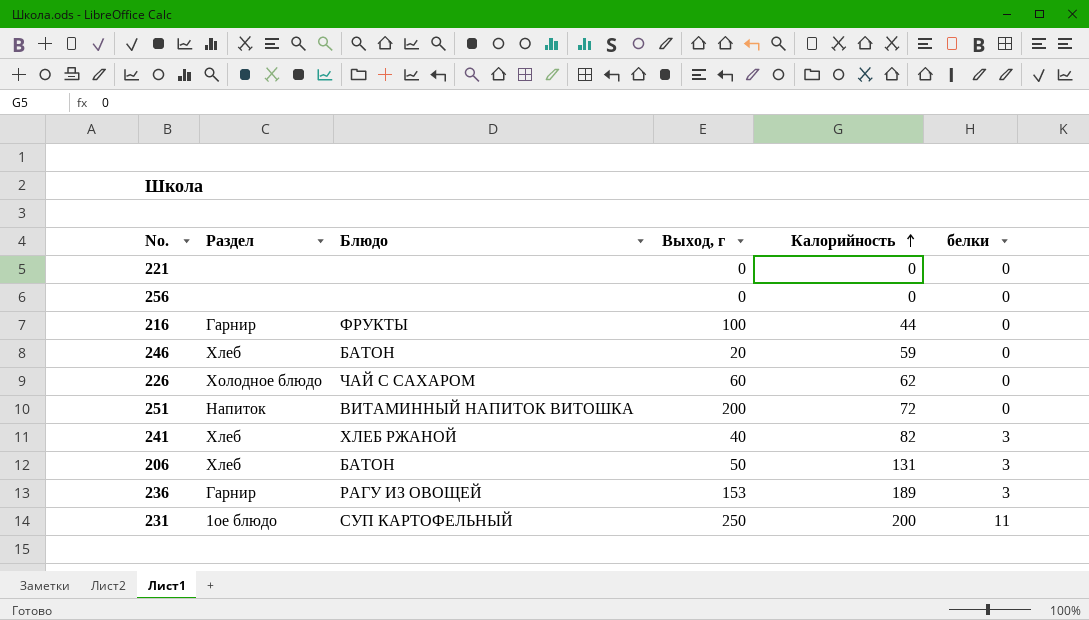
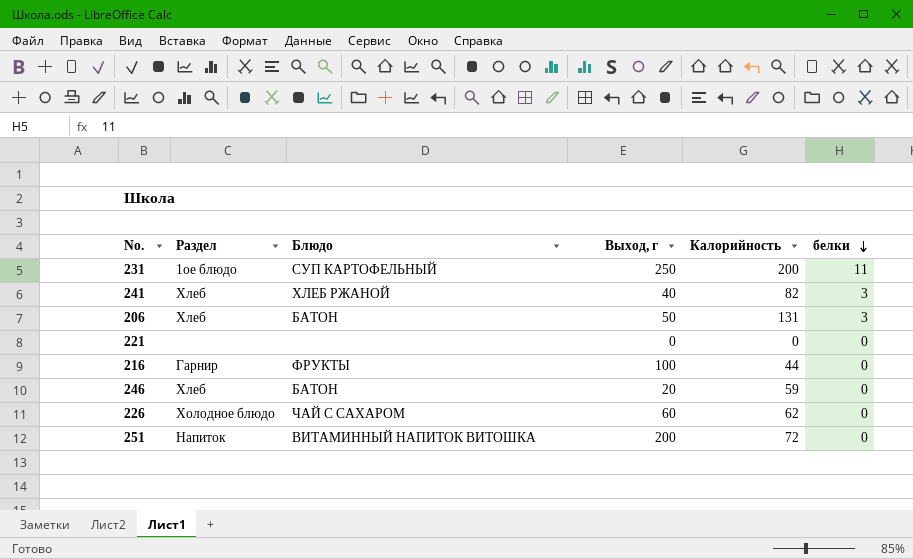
row order: Калорийность ascending -> белки descending
row 256: none | none | 0 | 0 | 0 -> none
row 236: Гарнир | РАГУ ИЗ ОВОЩЕЙ | 153 | 189 | 3 -> none

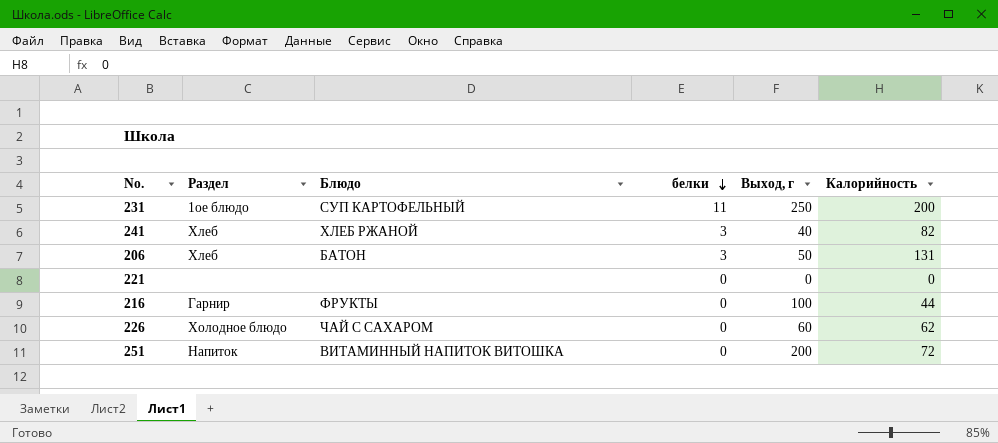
column белки | position: 6 -> 4
row 246: Хлеб | БАТОН | 20 | 59 | 0 -> none

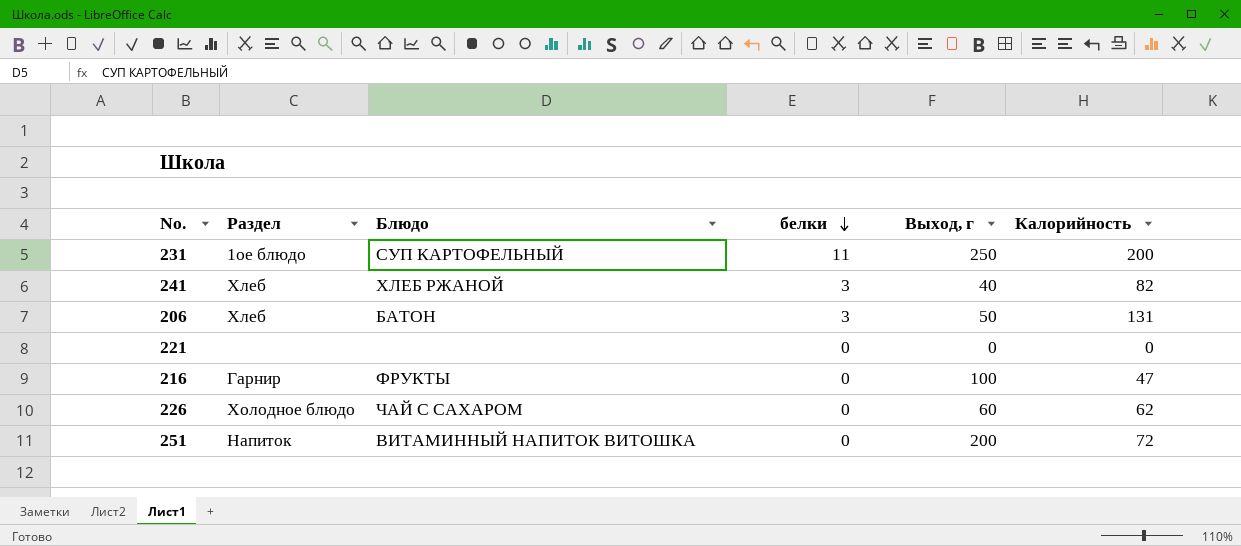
216 | Калорийность: 44 -> 47

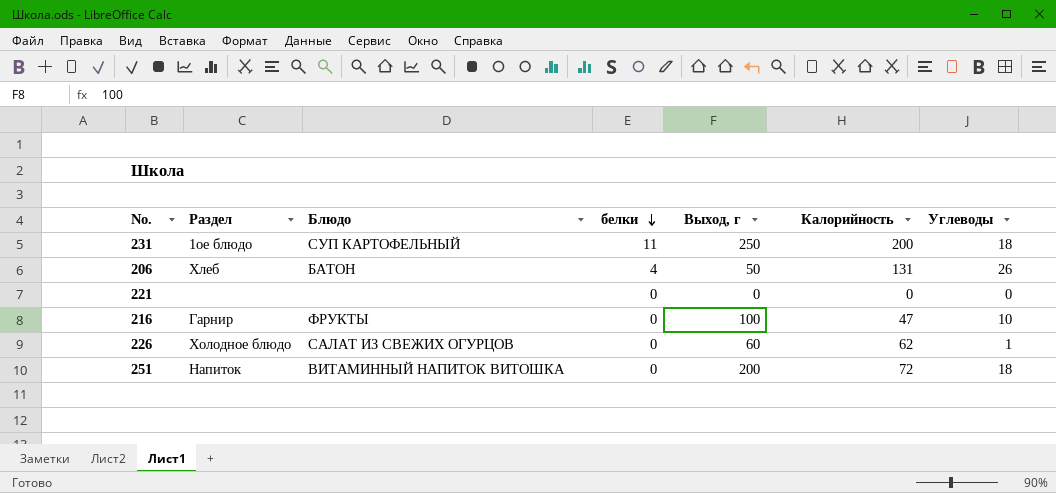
column Углеводы | position: none -> 7
row 241: Хлеб | ХЛЕБ РЖАНОЙ | 3 | 40 | 82 -> none
206 | белки: 3 -> 4
226 | Блюдо: ЧАЙ С САХАРОМ -> САЛАТ ИЗ СВЕЖИХ ОГУРЦОВ

